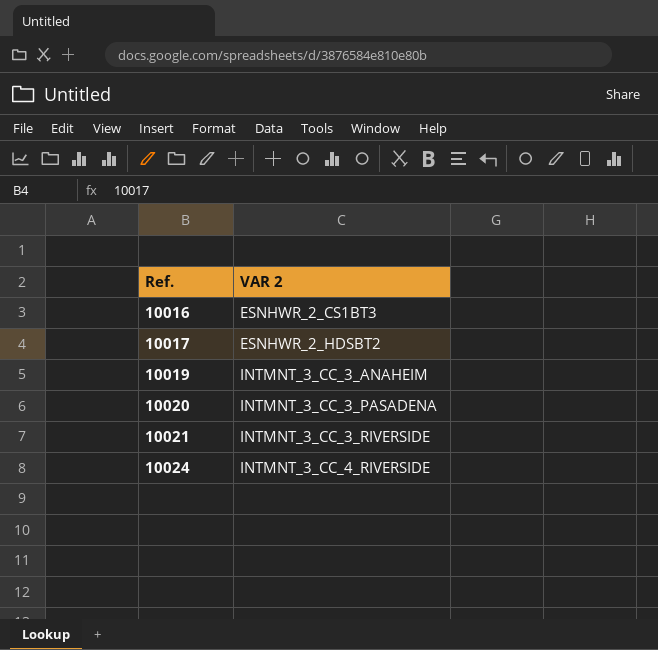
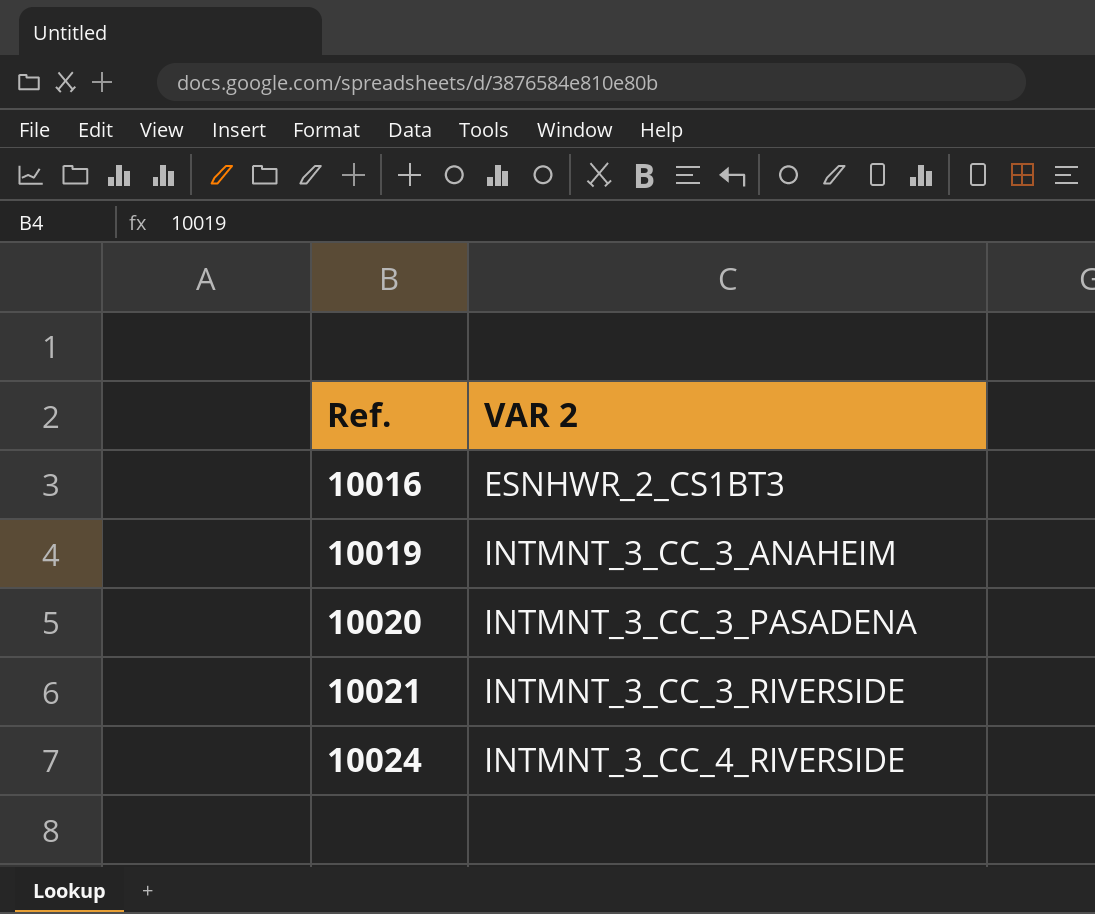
row 10017: ESNHWR_2_HDSBT2 -> none

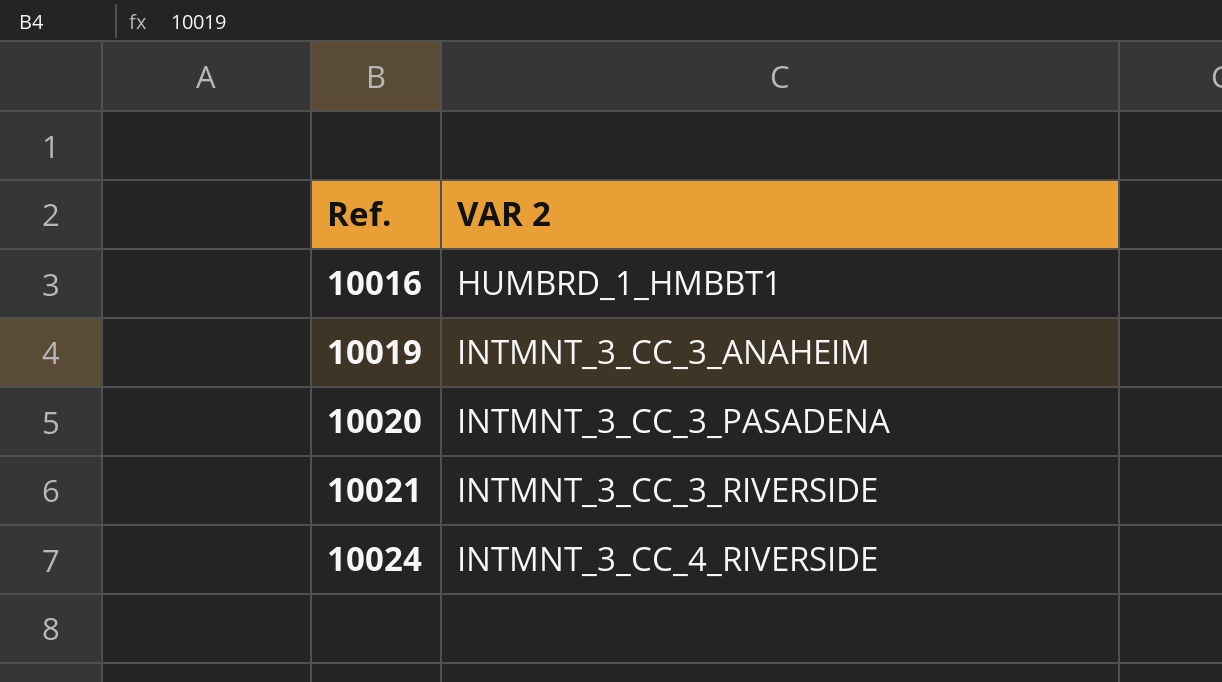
10016 | VAR 2: ESNHWR_2_CS1BT3 -> HUMBRD_1_HMBBT1

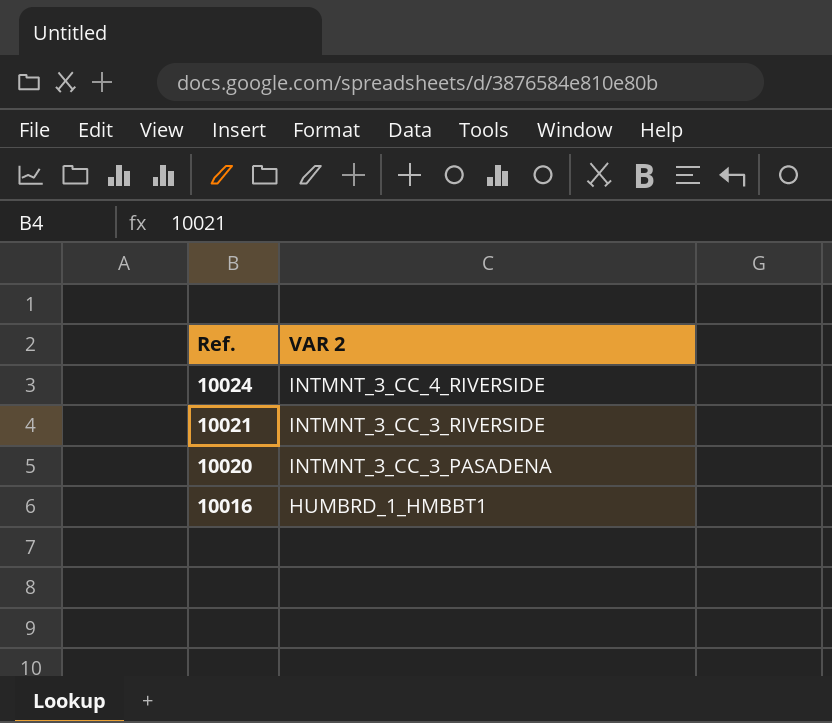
row order: Ref. ascending -> Ref. descending
row 10019: INTMNT_3_CC_3_ANAHEIM -> none

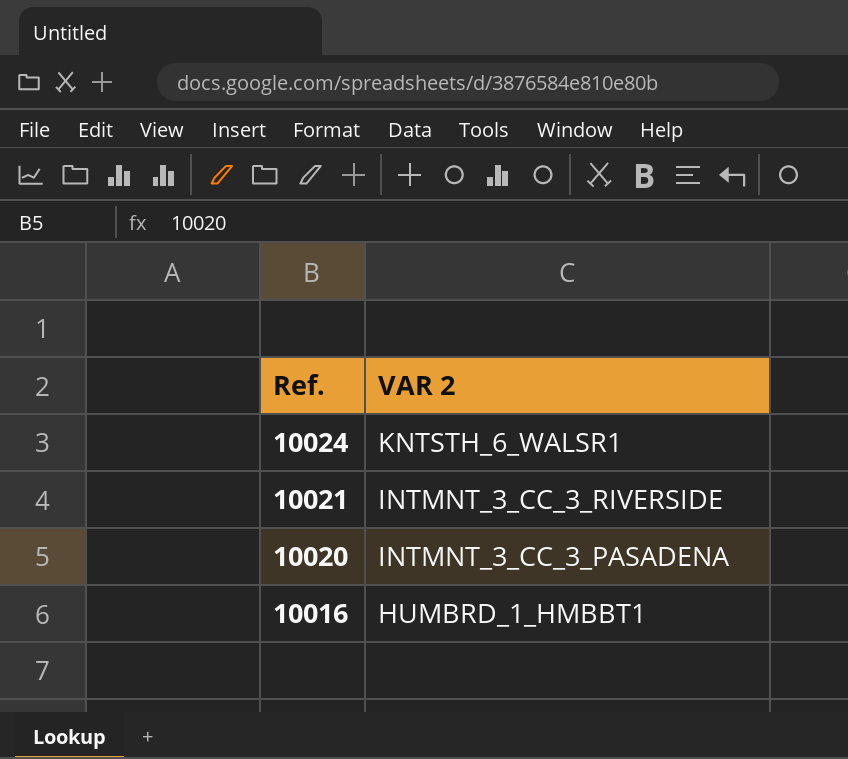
10024 | VAR 2: INTMNT_3_CC_4_RIVERSIDE -> KNTSTH_6_WALSR1

